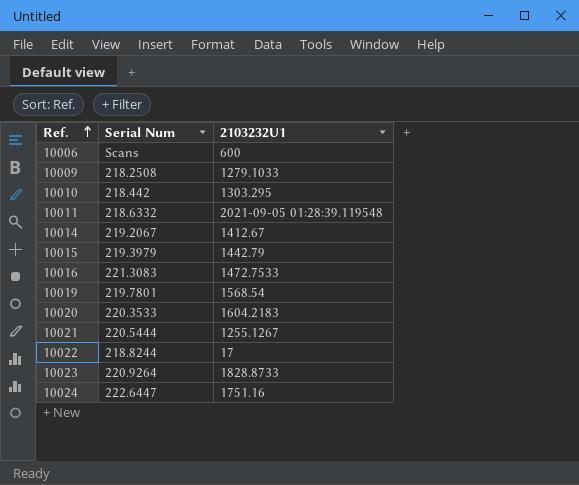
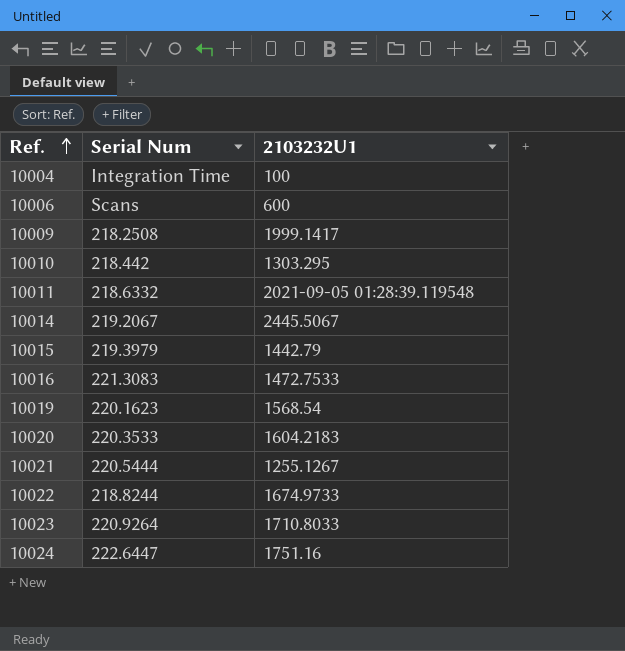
row 10004: none -> Integration Time | 100
10009 | 2103232U1: 1279.1033 -> 1999.1417
10014 | 2103232U1: 1412.67 -> 2445.5067
10019 | Serial Num: 219.7801 -> 220.1623
10022 | 2103232U1: 17 -> 1674.9733
10023 | 2103232U1: 1828.8733 -> 1710.8033

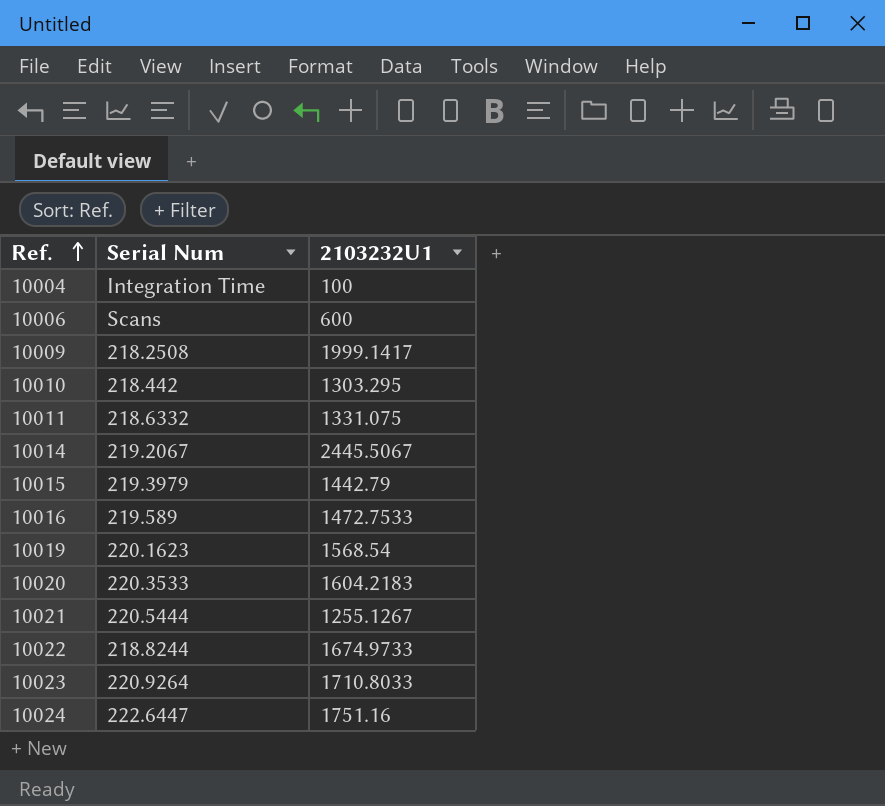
10011 | 2103232U1: 2021-09-05 01:28:39.119548 -> 1331.075
10016 | Serial Num: 221.3083 -> 219.589

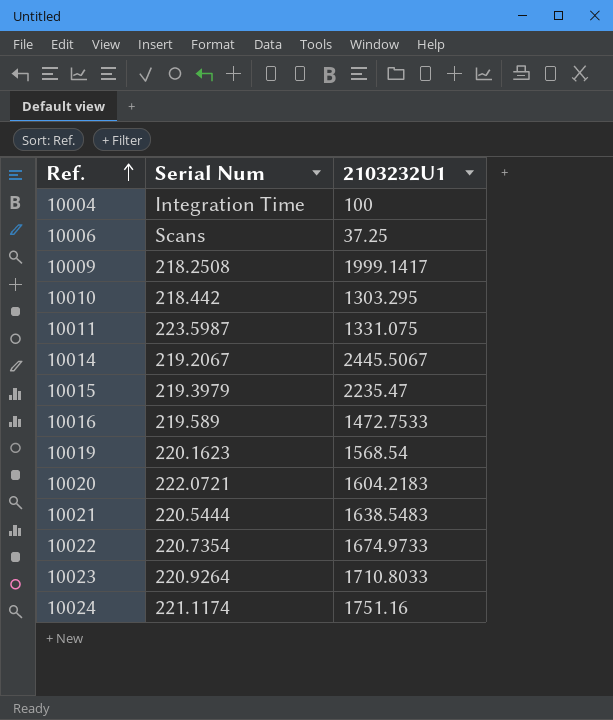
10006 | 2103232U1: 600 -> 37.25
10011 | Serial Num: 218.6332 -> 223.5987
10015 | 2103232U1: 1442.79 -> 2235.47
10020 | Serial Num: 220.3533 -> 222.0721
10021 | 2103232U1: 1255.1267 -> 1638.5483
10022 | Serial Num: 218.8244 -> 220.7354
10024 | Serial Num: 222.6447 -> 221.1174

